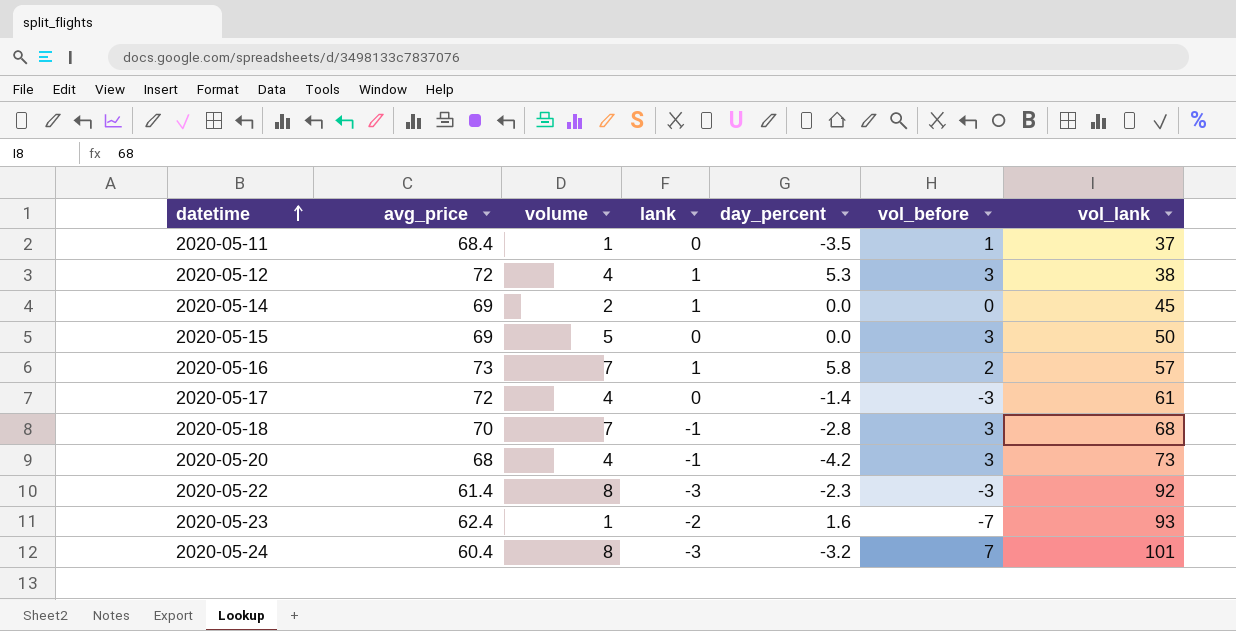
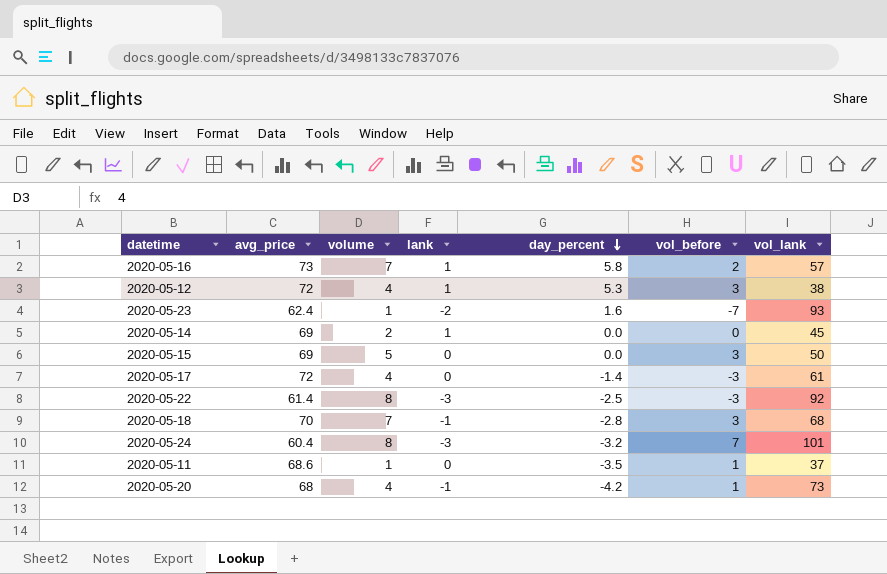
row order: datetime ascending -> day_percent descending
2020-05-22 | day_percent: -2.3 -> -2.5
2020-05-11 | avg_price: 68.4 -> 68.6
2020-05-20 | vol_before: 3 -> 1

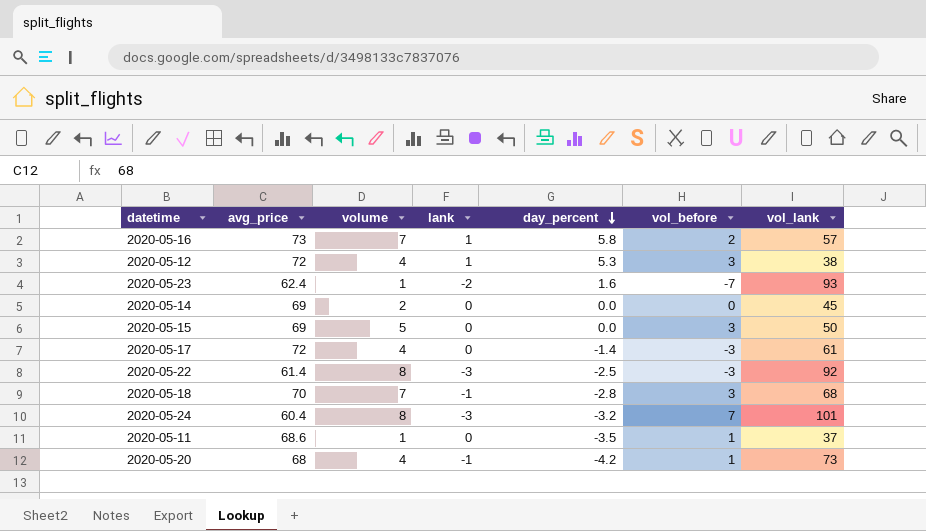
2020-05-14 | lank: 1 -> 0

